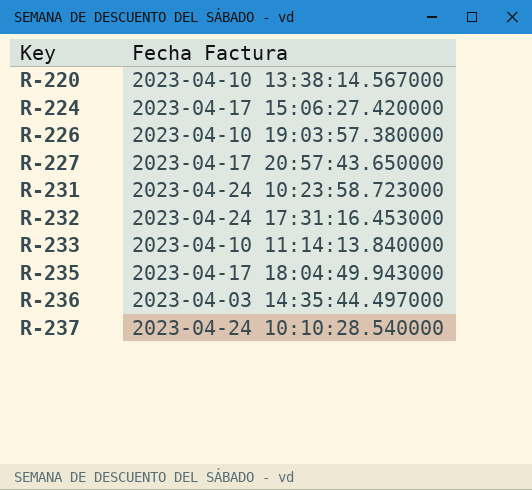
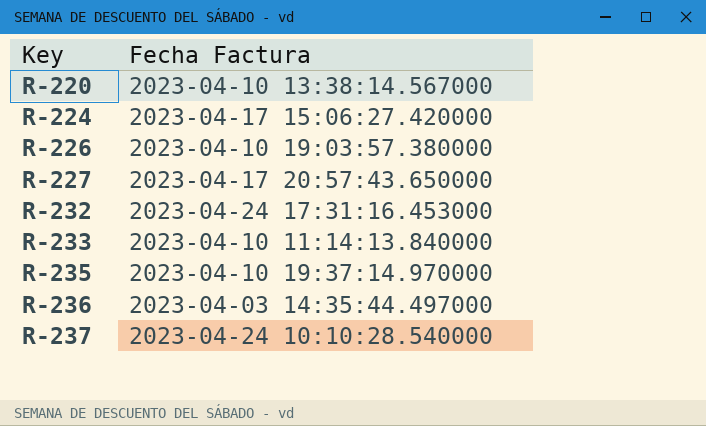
row R-231: 2023-04-24 10:23:58.723000 -> none
R-235 | Fecha Factura: 2023-04-17 18:04:49.943000 -> 2023-04-10 19:37:14.970000

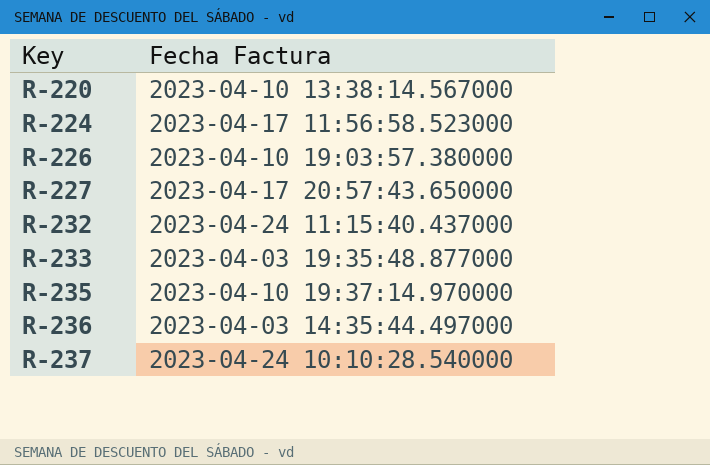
R-224 | Fecha Factura: 2023-04-17 15:06:27.420000 -> 2023-04-17 11:56:58.523000
R-232 | Fecha Factura: 2023-04-24 17:31:16.453000 -> 2023-04-24 11:15:40.437000
R-233 | Fecha Factura: 2023-04-10 11:14:13.840000 -> 2023-04-03 19:35:48.877000

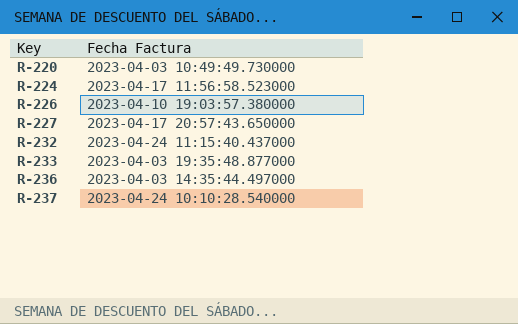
row R-235: 2023-04-10 19:37:14.970000 -> none
R-220 | Fecha Factura: 2023-04-10 13:38:14.567000 -> 2023-04-03 10:49:49.730000

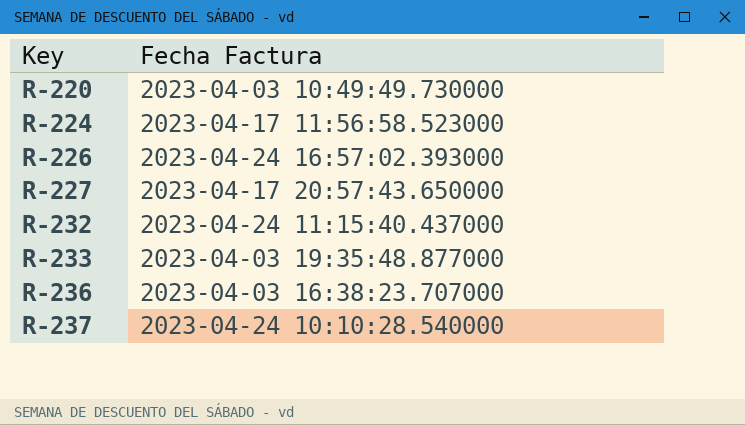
R-226 | Fecha Factura: 2023-04-10 19:03:57.380000 -> 2023-04-24 16:57:02.393000
R-236 | Fecha Factura: 2023-04-03 14:35:44.497000 -> 2023-04-03 16:38:23.707000

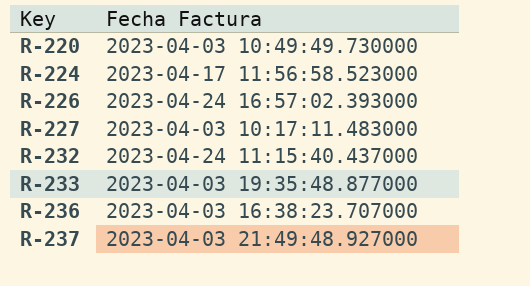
R-227 | Fecha Factura: 2023-04-17 20:57:43.650000 -> 2023-04-03 10:17:11.483000
R-237 | Fecha Factura: 2023-04-24 10:10:28.540000 -> 2023-04-03 21:49:48.927000

